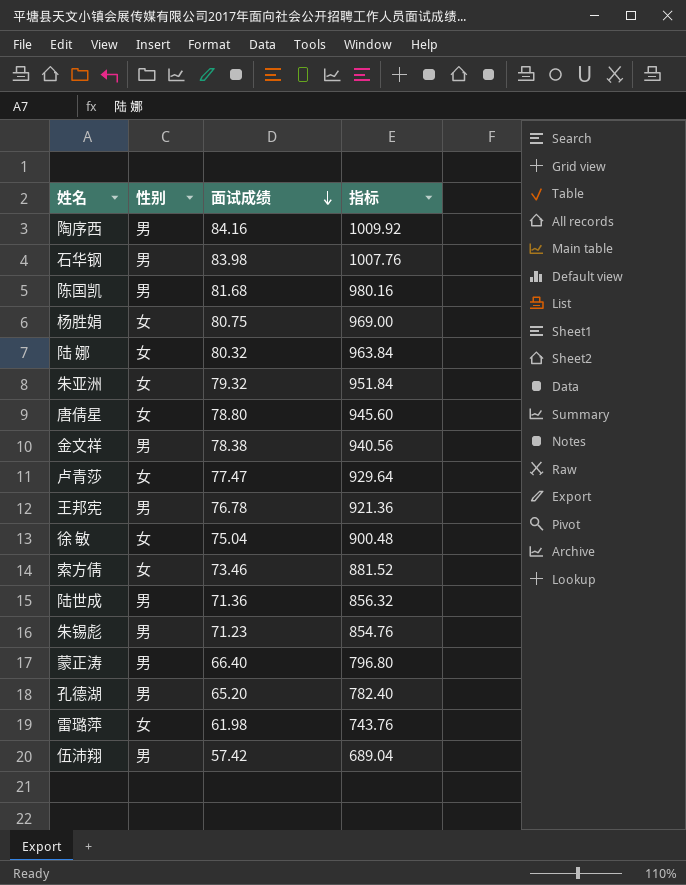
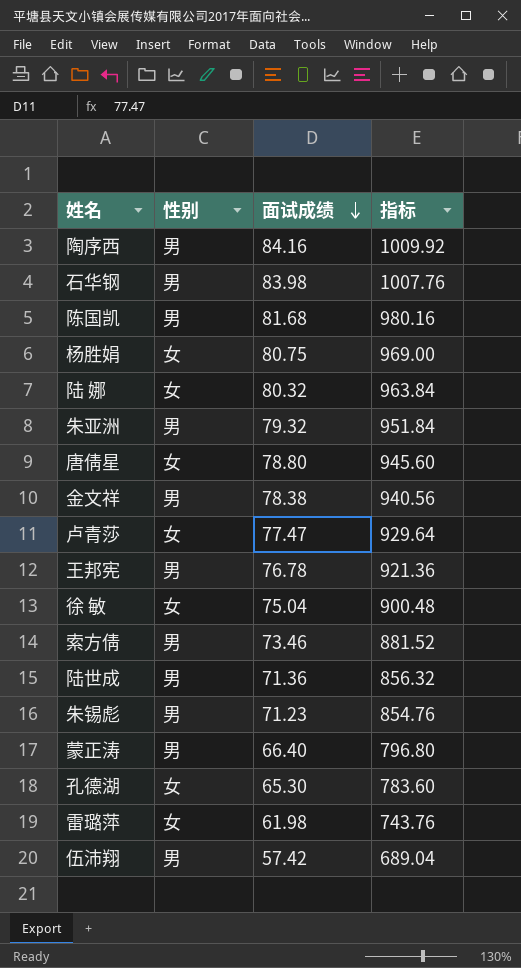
朱亚洲 | 性别: 女 -> 男
索方倩 | 性别: 女 -> 男
孔德湖 | 性别: 男 -> 女
孔德湖 | 面试成绩: 65.20 -> 65.30
孔德湖 | 指标: 782.40 -> 783.60

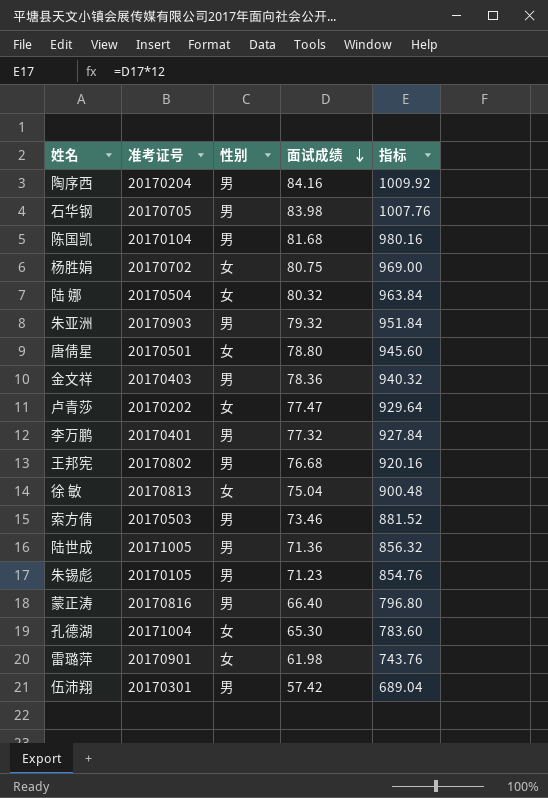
column 准考证号 | position: none -> 2
金文祥 | 面试成绩: 78.38 -> 78.36
金文祥 | 指标: 940.56 -> 940.32
row 李万鹏: none -> 20170401 | 男 | 77.32 | 927.84
王邦宪 | 面试成绩: 76.78 -> 76.68
王邦宪 | 指标: 921.36 -> 920.16

